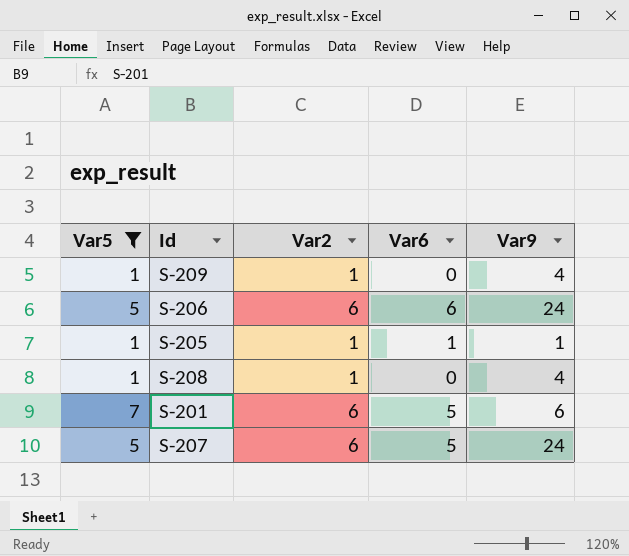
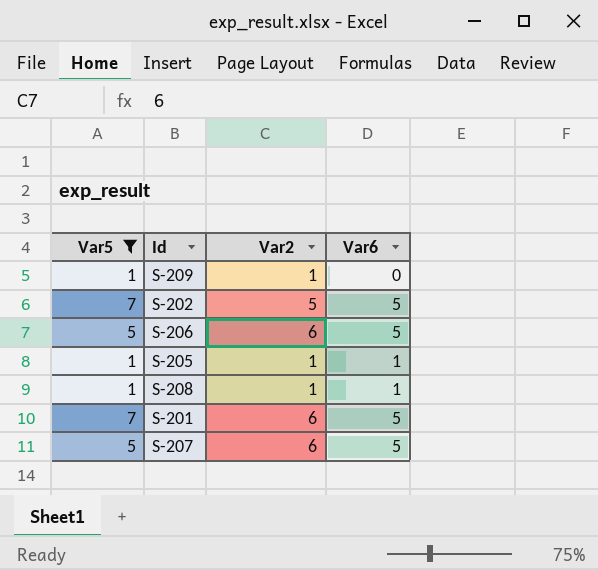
column Var9 | position: 5 -> none
row S-202: none -> 7 | 5 | 5
S-206 | Var6: 6 -> 5
S-208 | Var6: 0 -> 1

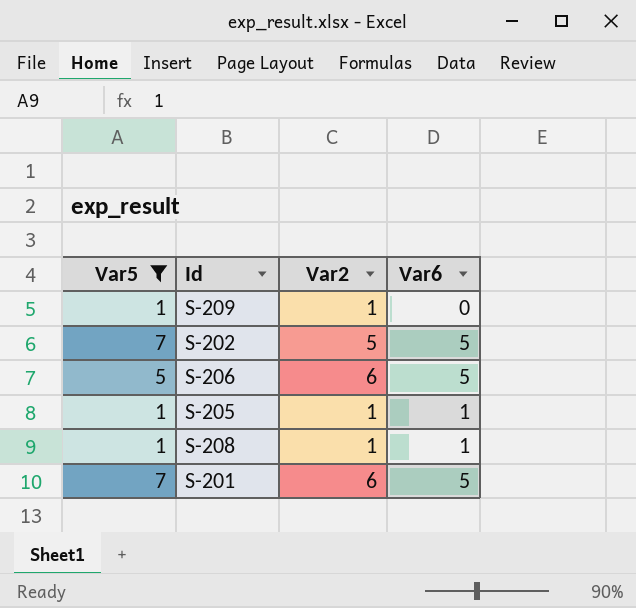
row S-207: 5 | 6 | 5 -> none

